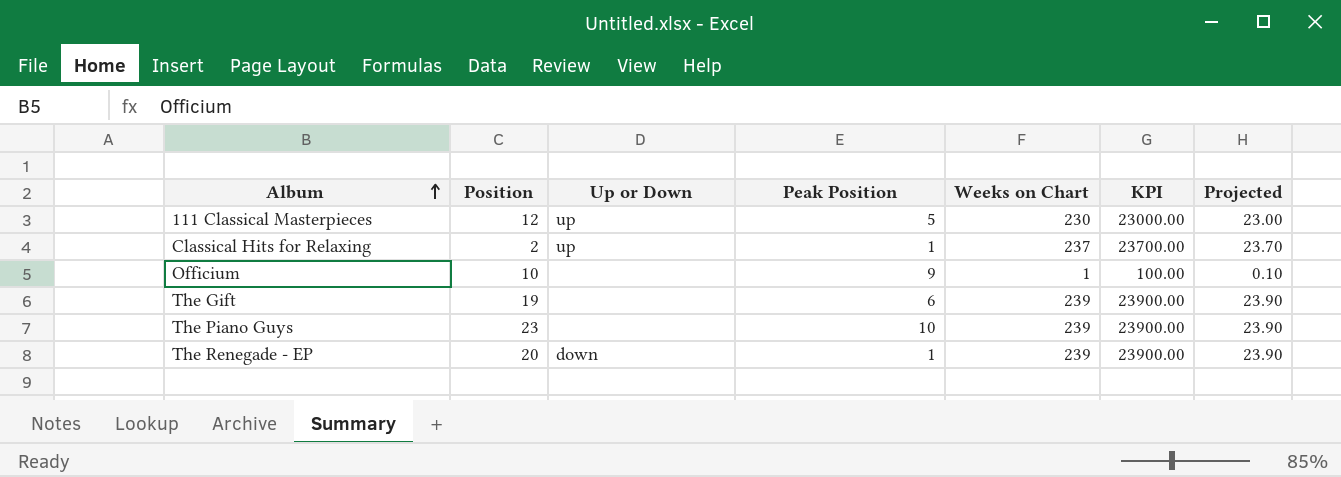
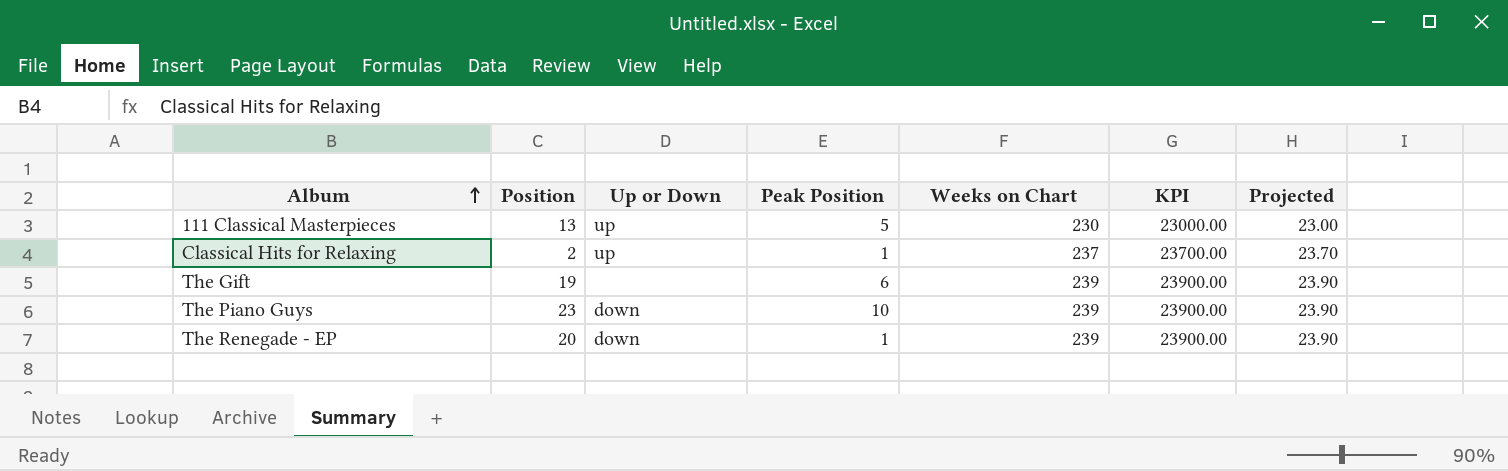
row Officium: 10 | none | 9 | 1 | 100.00 | 0.10 -> none
111 Classical Masterpieces | Position: 12 -> 13
The Piano Guys | Up or Down: none -> down

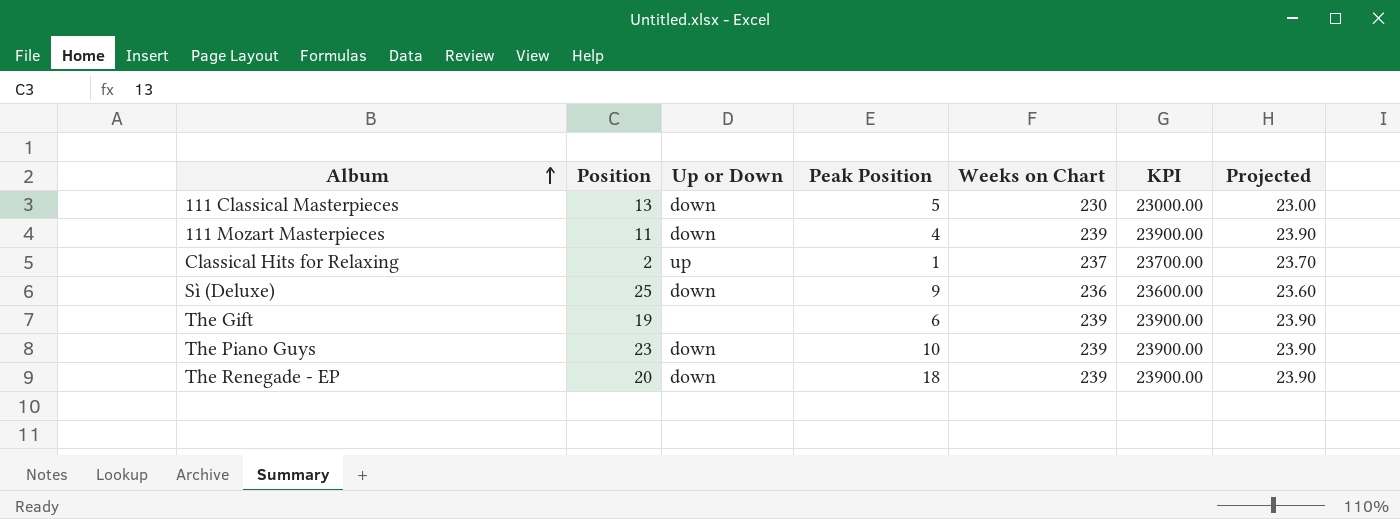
111 Classical Masterpieces | Up or Down: up -> down
row 111 Mozart Masterpieces: none -> 11 | down | 4 | 239 | 23900.00 | 23.90
row Sì (Deluxe): none -> 25 | down | 9 | 236 | 23600.00 | 23.60
The Renegade - EP | Peak Position: 1 -> 18

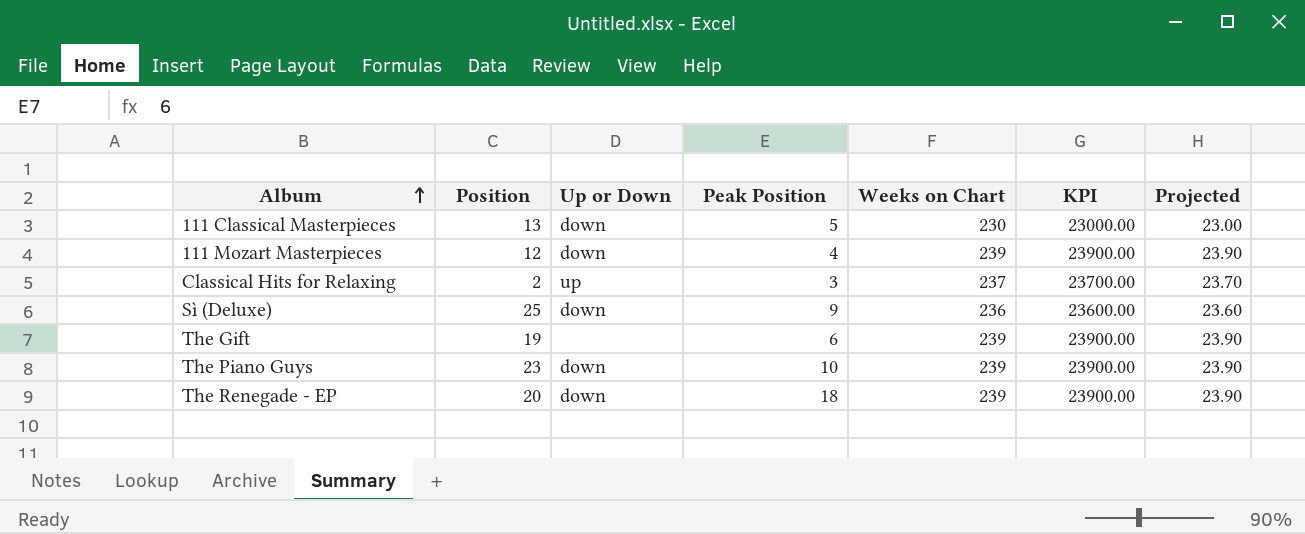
111 Mozart Masterpieces | Position: 11 -> 12
Classical Hits for Relaxing | Peak Position: 1 -> 3

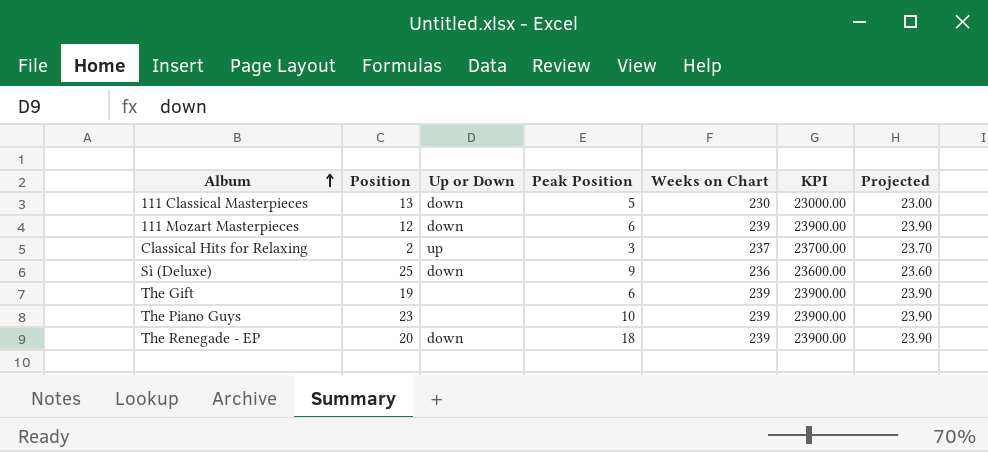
111 Mozart Masterpieces | Peak Position: 4 -> 6
The Piano Guys | Up or Down: down -> none

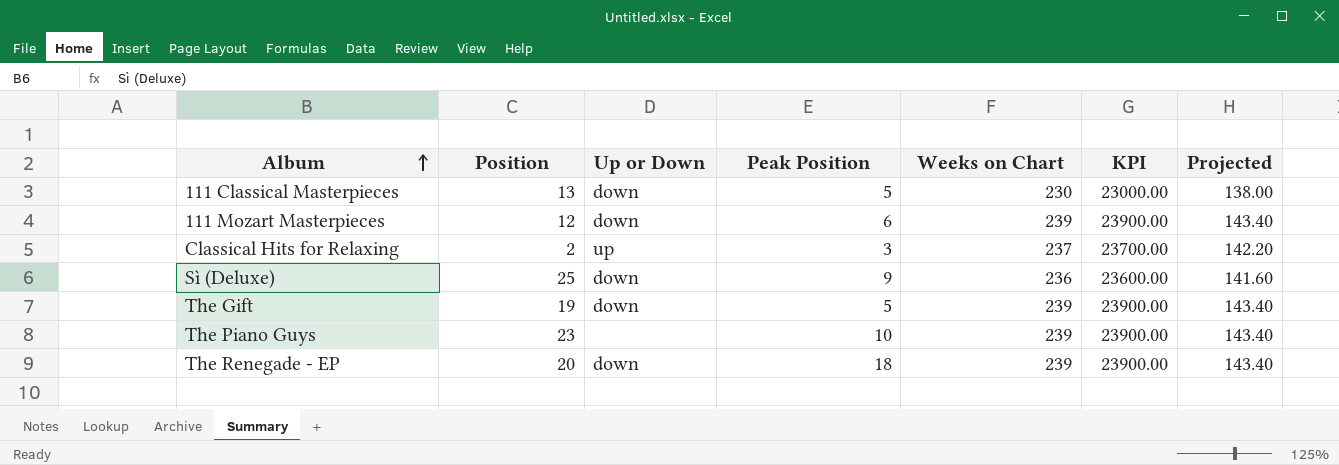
column Projected | formula: [Weeks on Chart] * 0.1 -> [Weeks on Chart] * 0.6
The Gift | Up or Down: none -> down
The Gift | Peak Position: 6 -> 5

